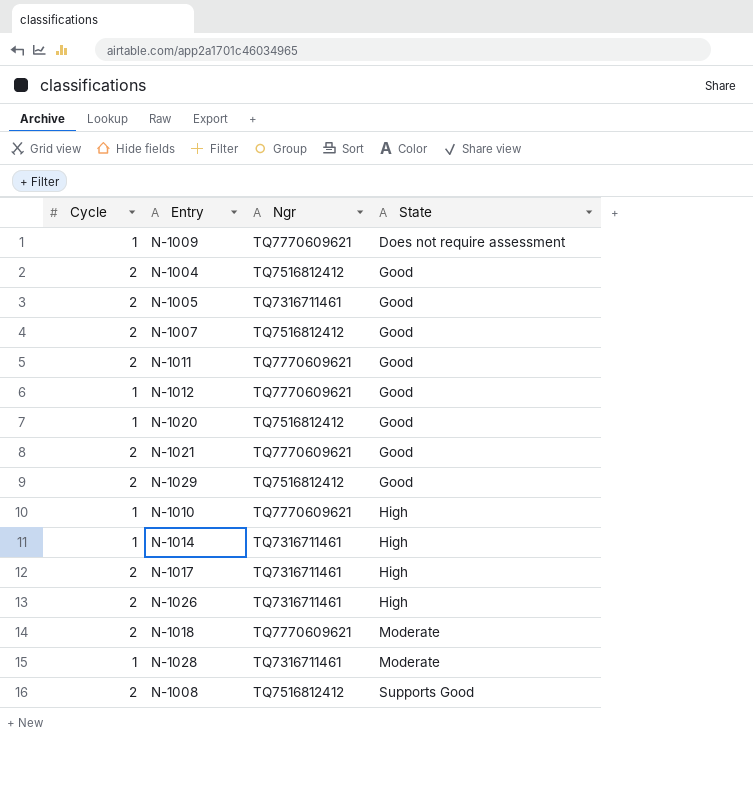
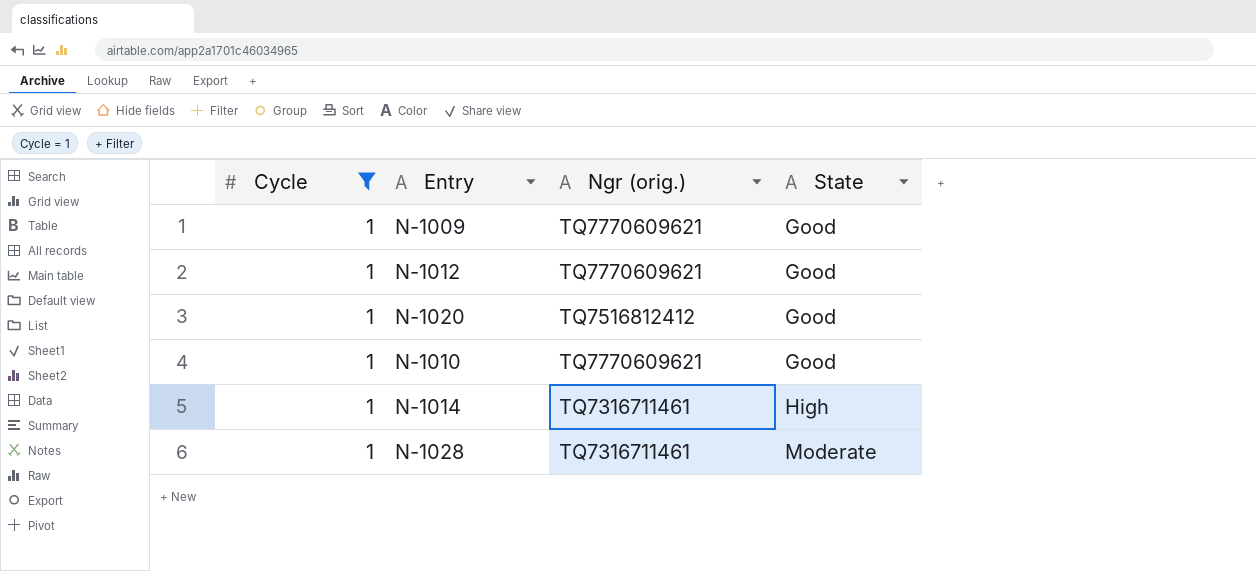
filter: none -> Cycle = 1
column name: Ngr -> Ngr (orig.)
N-1009 | State: Does not require assessment -> Good
N-1010 | State: High -> Good

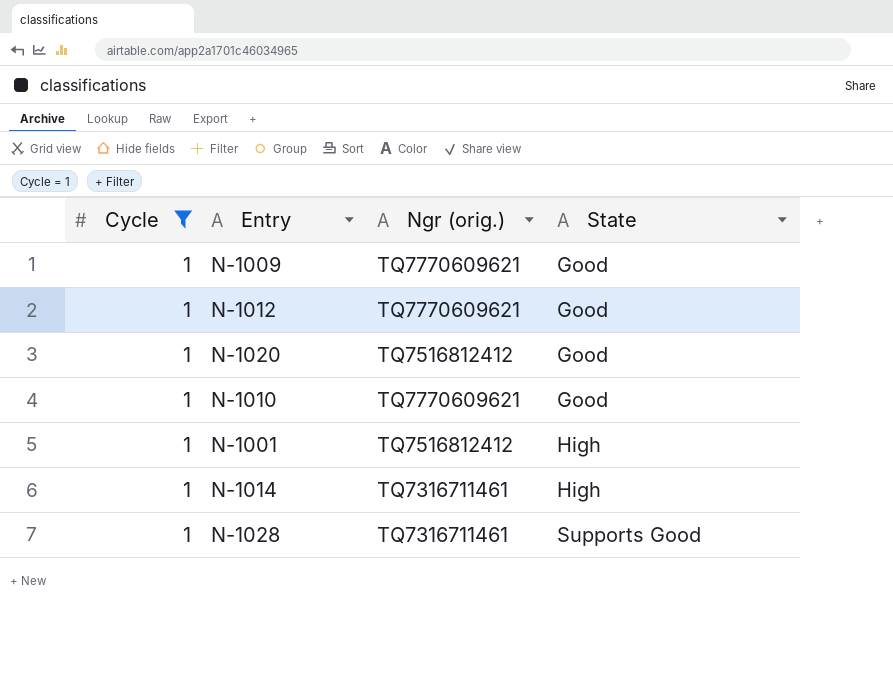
row N-1001: none -> 1 | TQ7516812412 | High
N-1028 | State: Moderate -> Supports Good

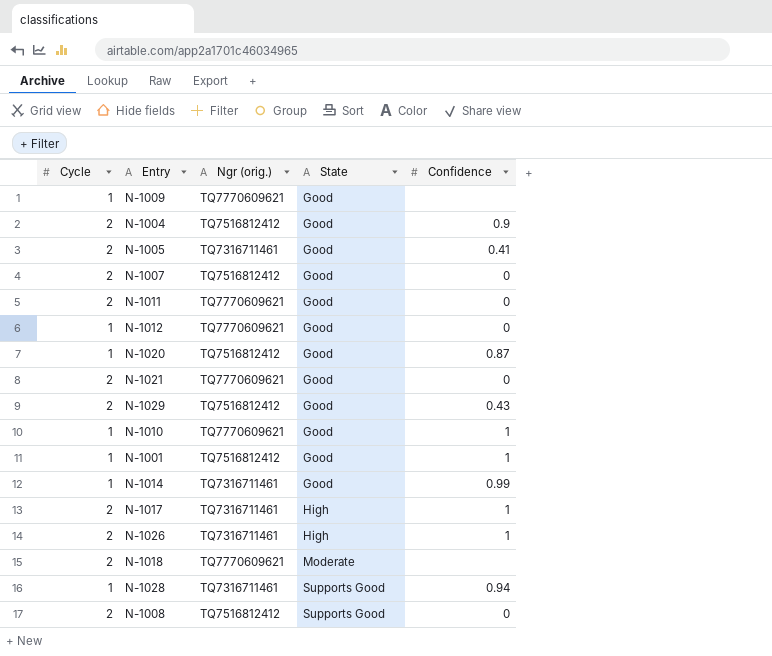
filter: Cycle = 1 -> none
column Confidence | position: none -> 5
N-1001 | State: High -> Good
N-1014 | State: High -> Good

